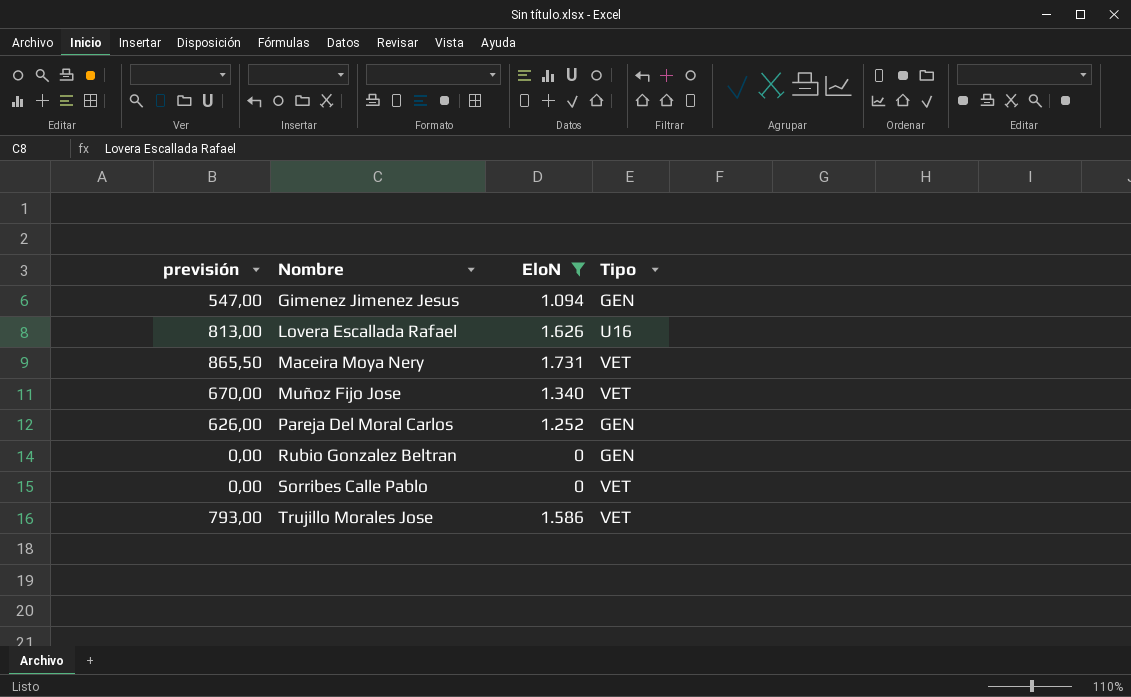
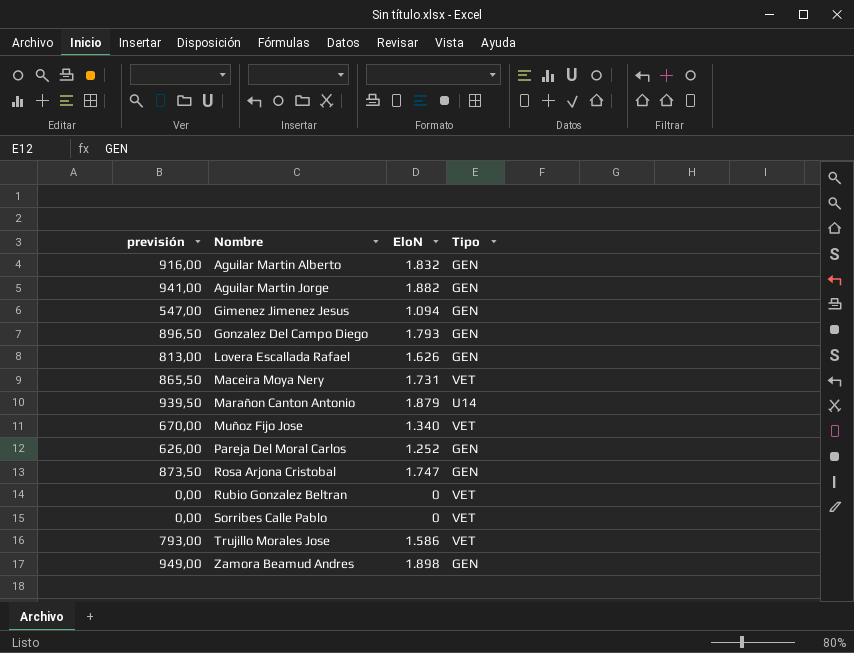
filter: EloN <= 1.731 -> none
Lovera Escallada Rafael | Tipo: U16 -> GEN
Rubio Gonzalez Beltran | Tipo: GEN -> VET

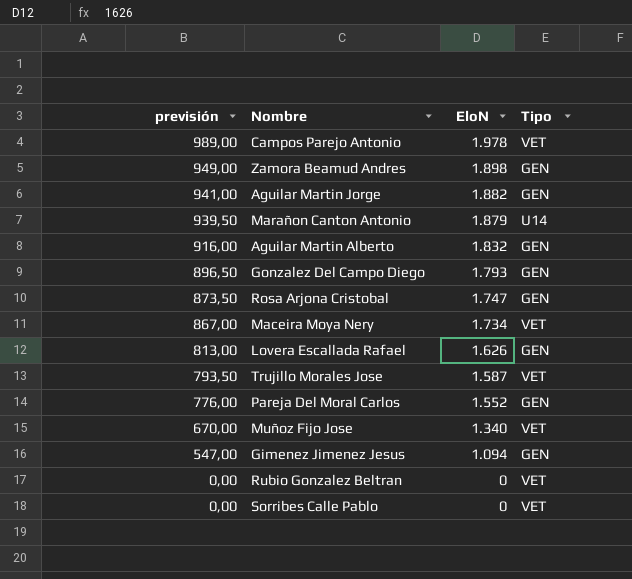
row order: Nombre ascending -> previsión descending
row Campos Parejo Antonio: none -> 989,00 | 1.978 | VET
Maceira Moya Nery | previsión: 865,50 -> 867,00
Maceira Moya Nery | EloN: 1.731 -> 1.734
Trujillo Morales Jose | previsión: 793,00 -> 793,50
Trujillo Morales Jose | EloN: 1.586 -> 1.587
Pareja Del Moral Carlos | previsión: 626,00 -> 776,00
Pareja Del Moral Carlos | EloN: 1.252 -> 1.552

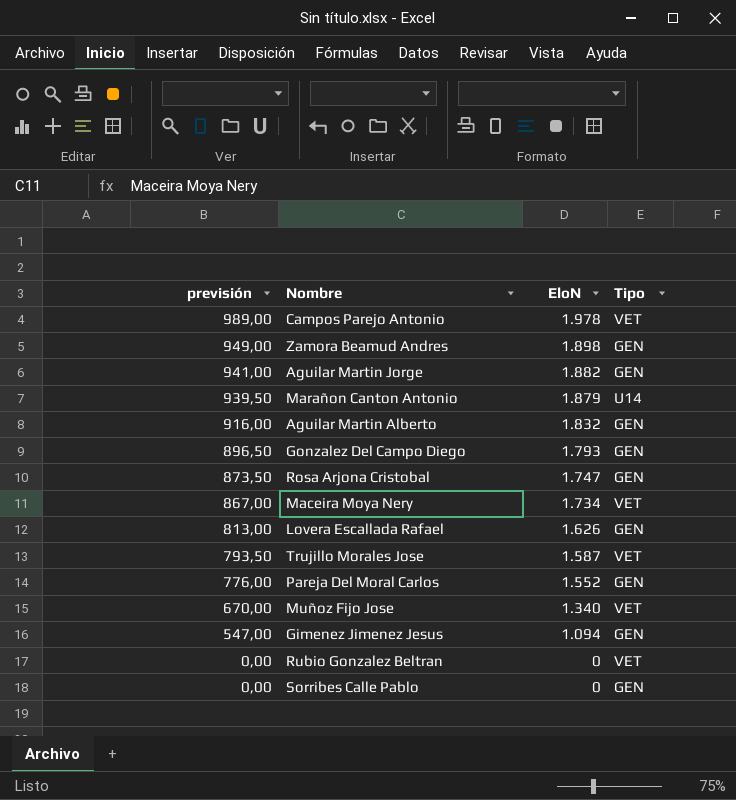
Sorribes Calle Pablo | Tipo: VET -> GEN

